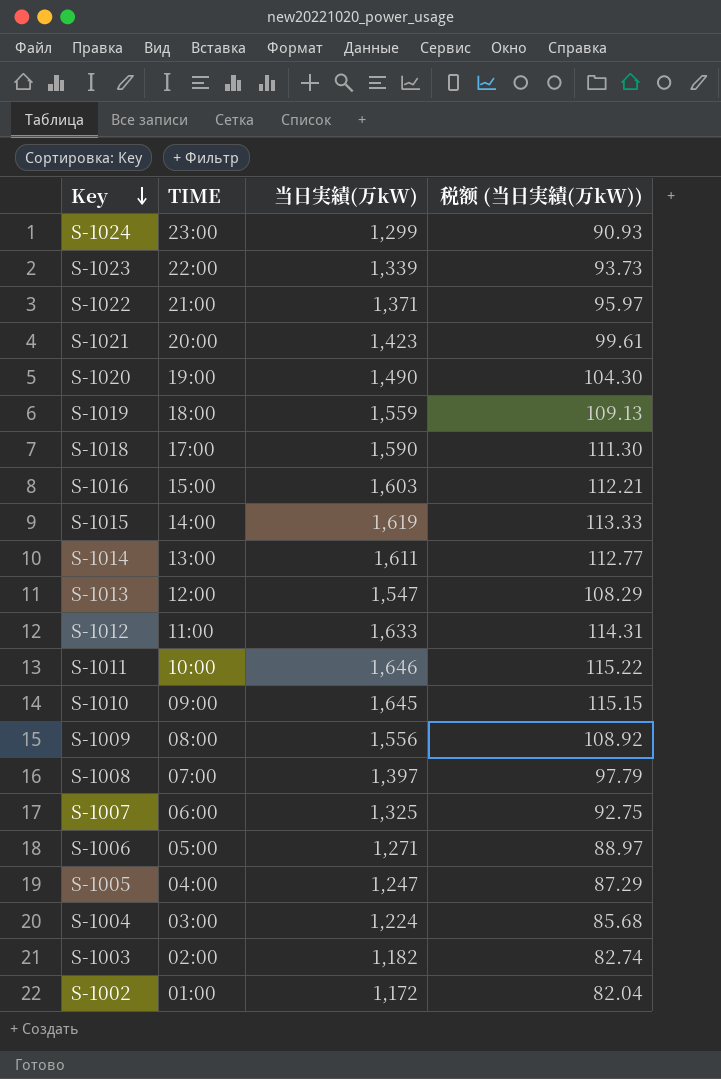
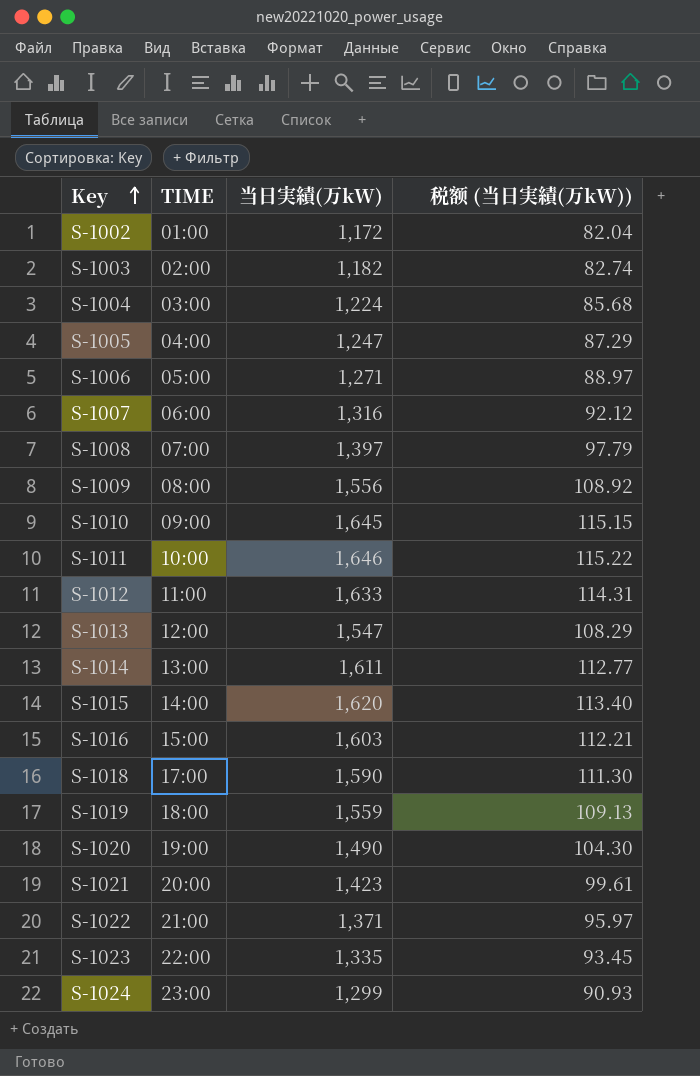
row order: Key descending -> Key ascending
S-1007 | 当日実績(万kW): 1,325 -> 1,316
S-1007 | 税额 (当日実績(万kW)): 92.75 -> 92.12
S-1015 | 当日実績(万kW): 1,619 -> 1,620
S-1015 | 税额 (当日実績(万kW)): 113.33 -> 113.40
S-1023 | 当日実績(万kW): 1,339 -> 1,335
S-1023 | 税额 (当日実績(万kW)): 93.73 -> 93.45

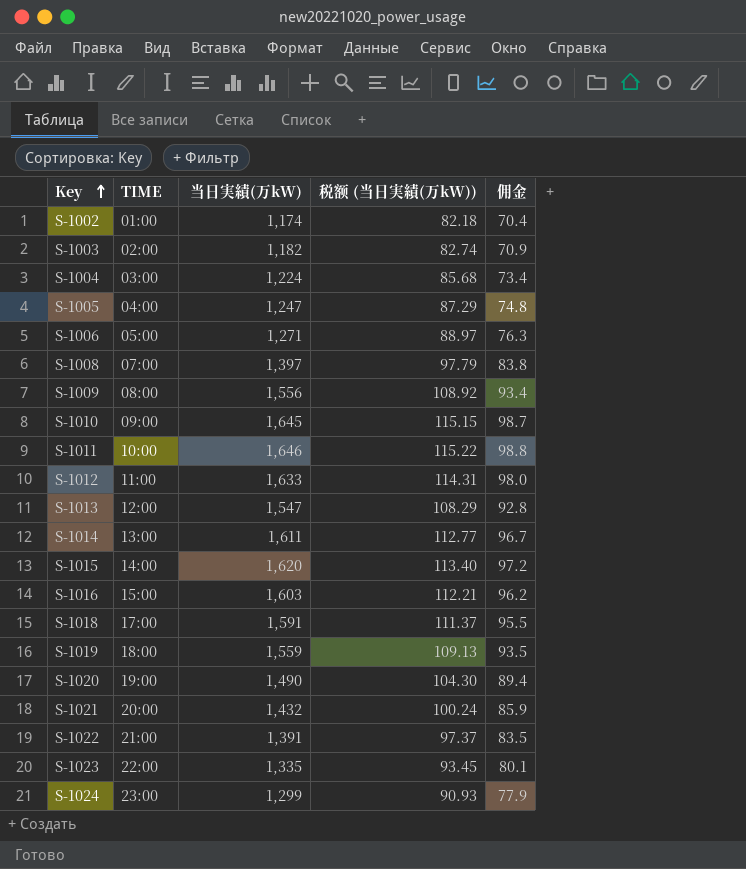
column 佣金 | formula: none -> [当日実績(万kW)] * 0.06
row S-1007: 06:00 | 1,316 | 92.12 -> none
S-1002 | 当日実績(万kW): 1,172 -> 1,174
S-1002 | 税额 (当日実績(万kW)): 82.04 -> 82.18
S-1018 | 当日実績(万kW): 1,590 -> 1,591
S-1018 | 税额 (当日実績(万kW)): 111.30 -> 111.37
S-1021 | 当日実績(万kW): 1,423 -> 1,432
S-1021 | 税额 (当日実績(万kW)): 99.61 -> 100.24
S-1022 | 当日実績(万kW): 1,371 -> 1,391
S-1022 | 税额 (当日実績(万kW)): 95.97 -> 97.37

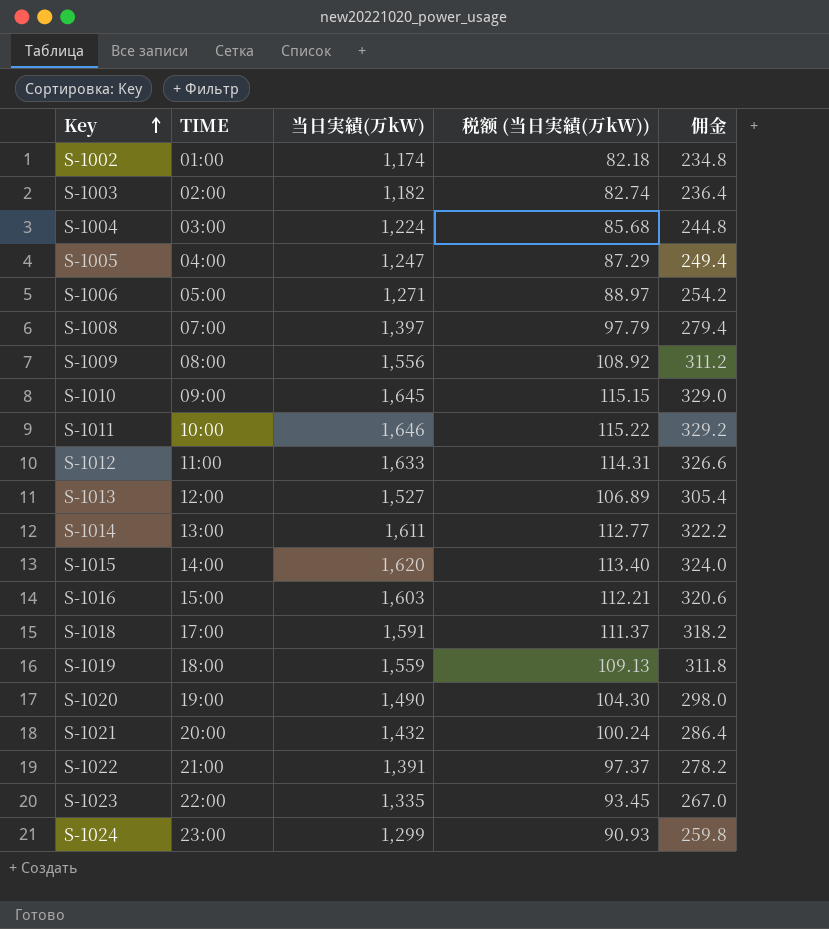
column 佣金 | formula: [当日実績(万kW)] * 0.06 -> [当日実績(万kW)] * 0.2
S-1013 | 当日実績(万kW): 1,547 -> 1,527
S-1013 | 税额 (当日実績(万kW)): 108.29 -> 106.89

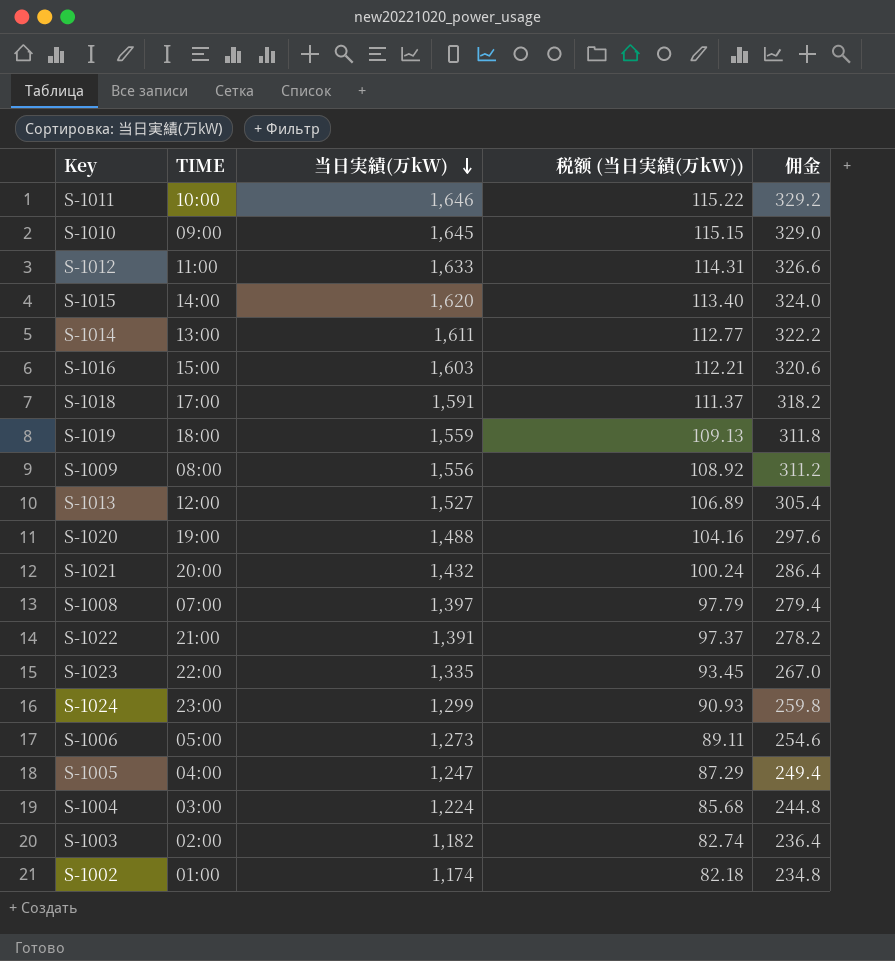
row order: Key ascending -> 当日実績(万kW) descending
S-1020 | 当日実績(万kW): 1,490 -> 1,488
S-1020 | 税额 (当日実績(万kW)): 104.30 -> 104.16
S-1020 | 佣金: 298.0 -> 297.6
S-1006 | 当日実績(万kW): 1,271 -> 1,273
S-1006 | 税额 (当日実績(万kW)): 88.97 -> 89.11
S-1006 | 佣金: 254.2 -> 254.6

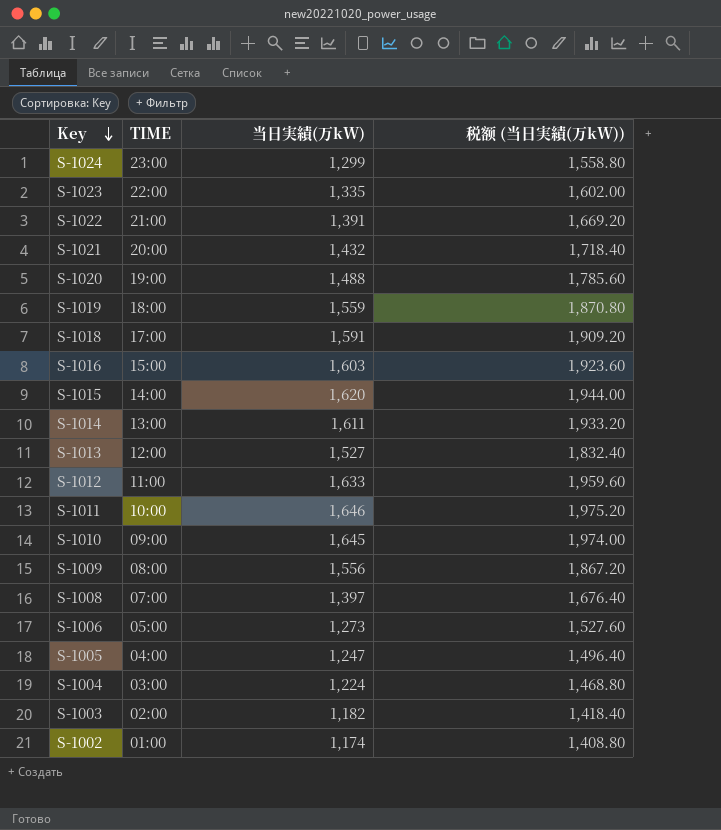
row order: 当日実績(万kW) descending -> Key descending
column 佣金 | formula: [当日実績(万kW)] * 0.2 -> none
column 税额 (当日実績(万kW)) | formula: [当日実績(万kW)] * 0.07 -> [当日実績(万kW)] * 1.2

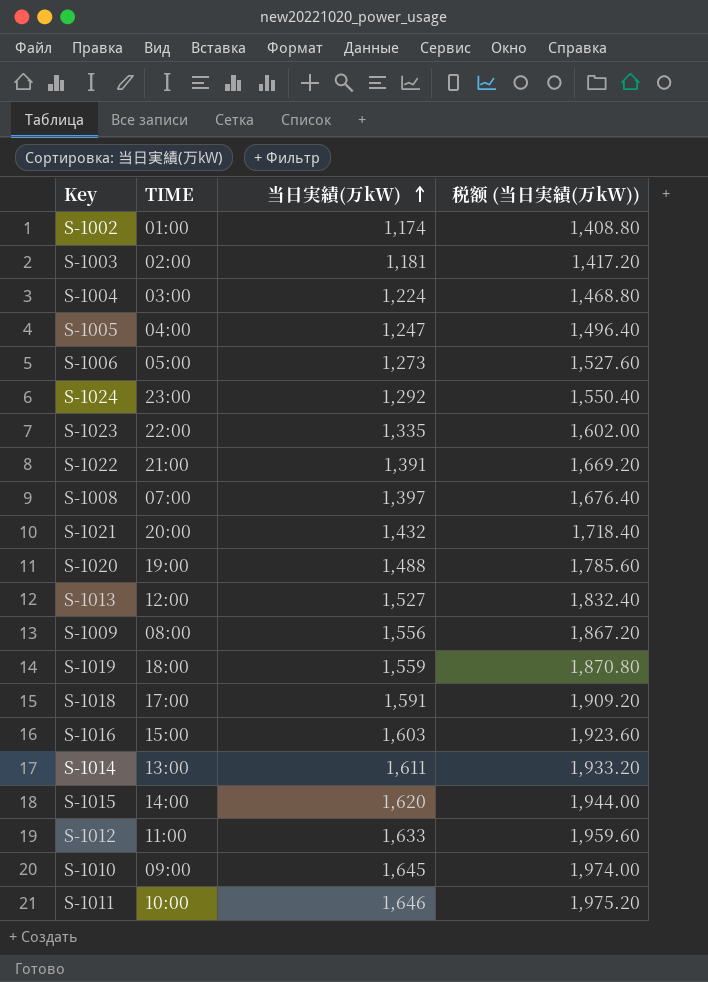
row order: Key descending -> 当日実績(万kW) ascending
S-1003 | 当日実績(万kW): 1,182 -> 1,181
S-1003 | 税额 (当日実績(万kW)): 1,418.40 -> 1,417.20
S-1024 | 当日実績(万kW): 1,299 -> 1,292
S-1024 | 税额 (当日実績(万kW)): 1,558.80 -> 1,550.40

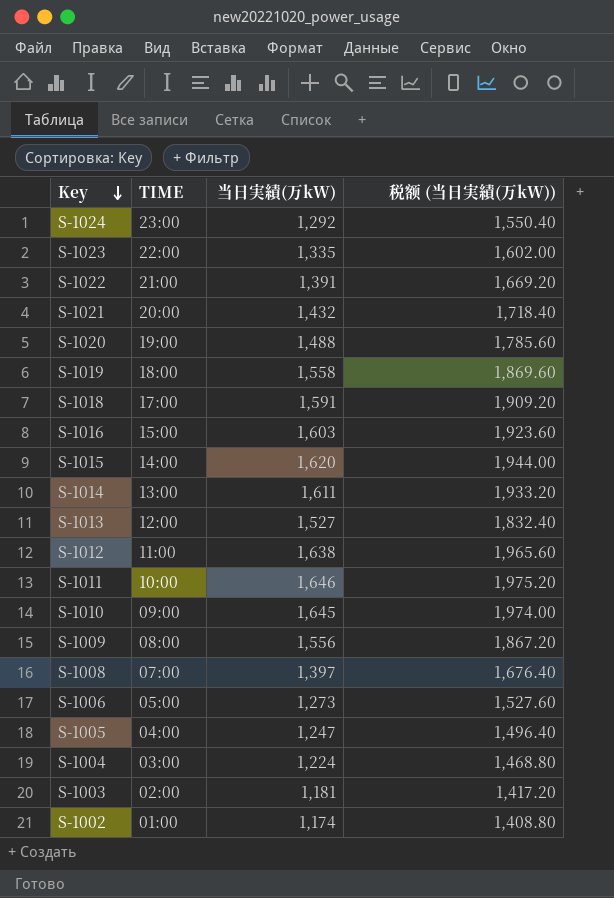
row order: 当日実績(万kW) ascending -> Key descending
S-1019 | 当日実績(万kW): 1,559 -> 1,558
S-1019 | 税额 (当日実績(万kW)): 1,870.80 -> 1,869.60
S-1012 | 当日実績(万kW): 1,633 -> 1,638
S-1012 | 税额 (当日実績(万kW)): 1,959.60 -> 1,965.60

